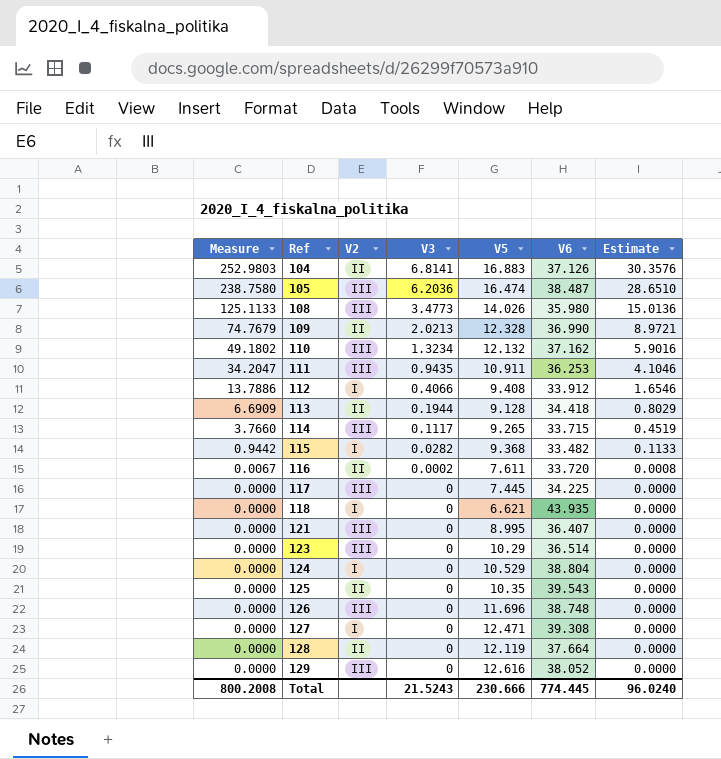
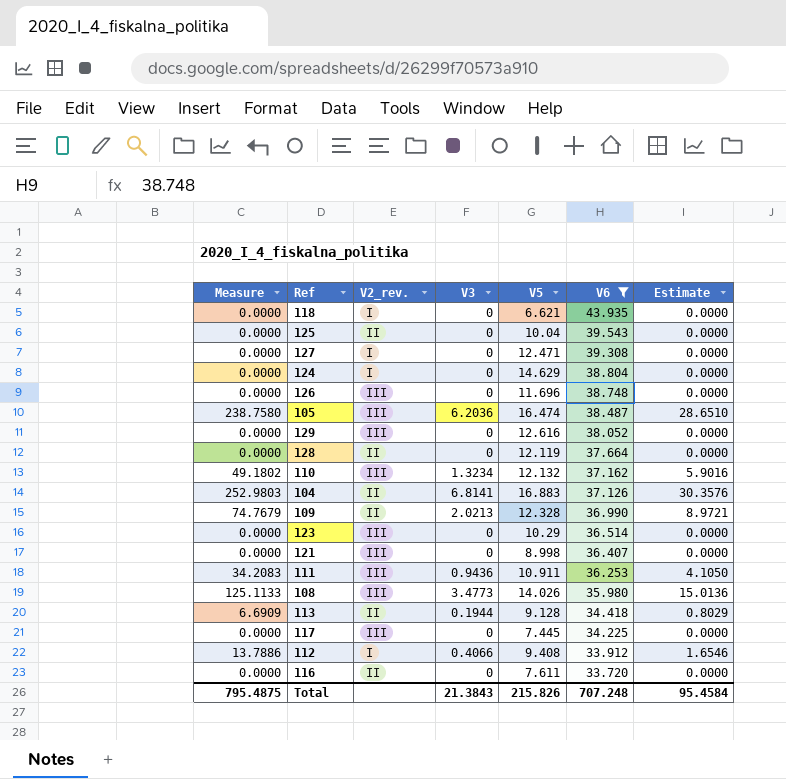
filter: none -> V6 >= 33.720
row order: Measure descending -> V6 descending
column name: V2 -> V2_rev.
125 | V5: 10.35 -> 10.04
124 | V5: 10.529 -> 14.629
121 | V5: 8.995 -> 8.998
111 | Measure: 34.2047 -> 34.2083
111 | V3: 0.9435 -> 0.9436
111 | Estimate: 4.1046 -> 4.1050
116 | Measure: 0.0067 -> 0.0000
116 | V3: 0.0002 -> 0
116 | Estimate: 0.0008 -> 0.0000
Total | Measure: 800.2008 -> 795.4875
Total | V3: 21.5243 -> 21.3843
Total | V5: 230.666 -> 215.826
Total | V6: 774.445 -> 707.248
Total | Estimate: 96.0240 -> 95.4584

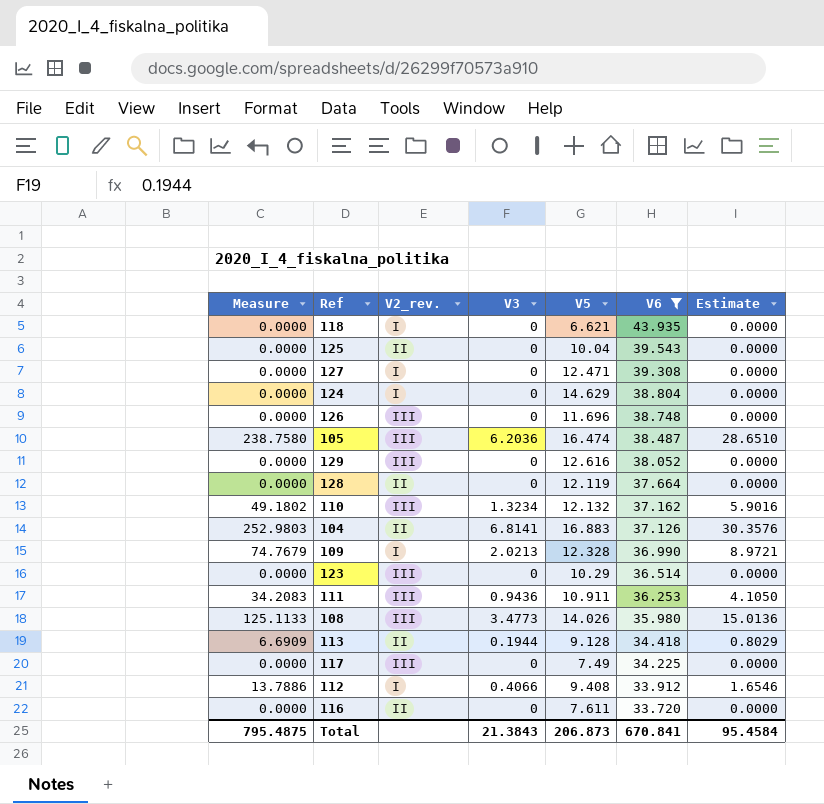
row 121: 0.0000 | III | 0 | 8.998 | 36.407 | 0.0000 -> none
109 | V2_rev.: II -> I
117 | V5: 7.445 -> 7.49
Total | V5: 215.826 -> 206.873
Total | V6: 707.248 -> 670.841

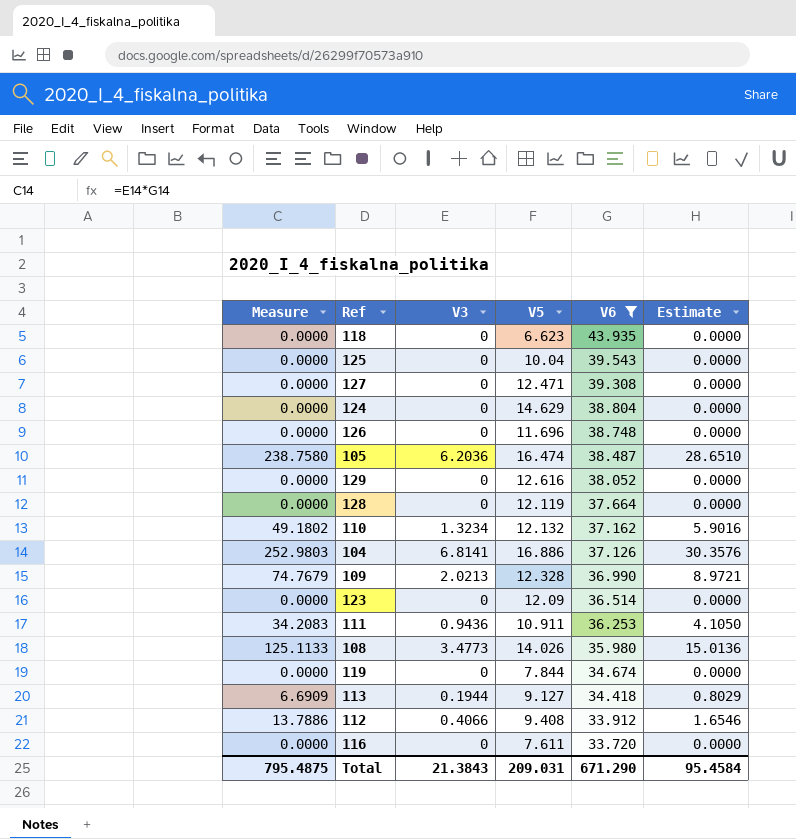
column V2_rev. | position: 3 -> none
row 117: 0.0000 | III | 0 | 7.49 | 34.225 | 0.0000 -> none
118 | V5: 6.621 -> 6.623
104 | V5: 16.883 -> 16.886
123 | V5: 10.29 -> 12.09
row 119: none -> 0.0000 | 0 | 7.844 | 34.674 | 0.0000
113 | V5: 9.128 -> 9.127
Total | V5: 206.873 -> 209.031
Total | V6: 670.841 -> 671.290

